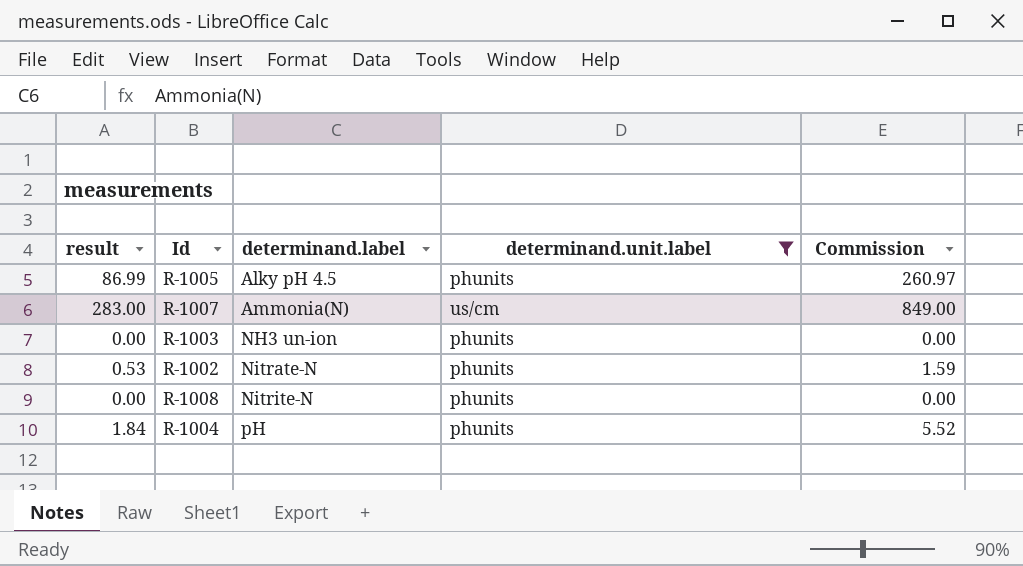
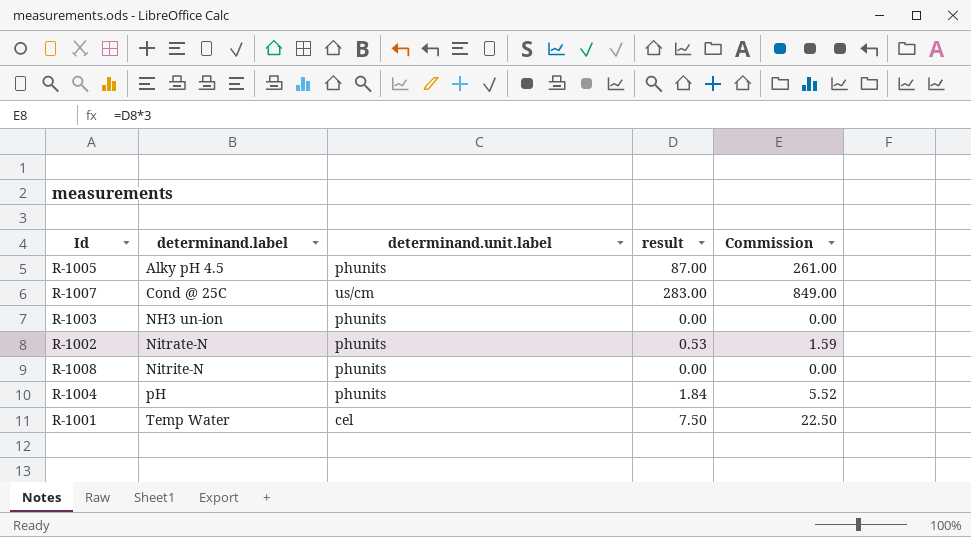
filter: determinand.unit.label != cel -> none
column result | position: 1 -> 4
R-1005 | result: 86.99 -> 87.00
R-1005 | Commission: 260.97 -> 261.00
R-1007 | determinand.label: Ammonia(N) -> Cond @ 25C

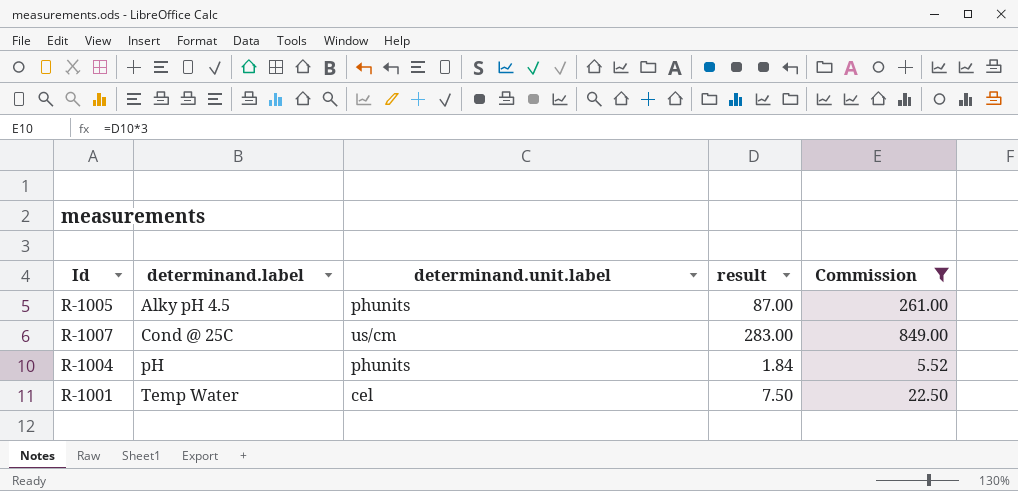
filter: none -> Commission >= 5.52

